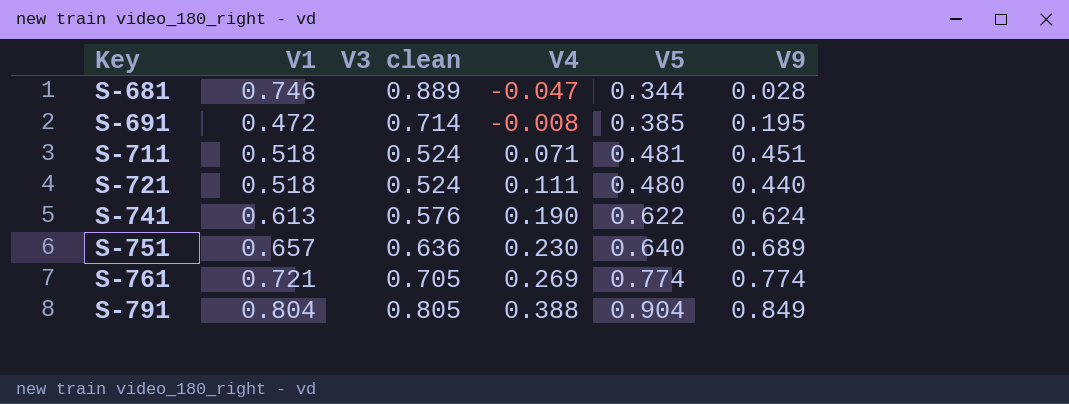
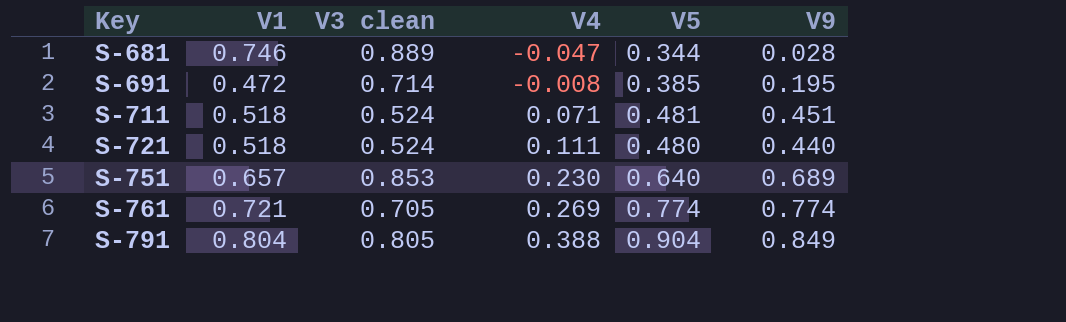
row S-741: 0.613 | 0.576 | 0.190 | 0.622 | 0.624 -> none
S-751 | V3 clean: 0.636 -> 0.853

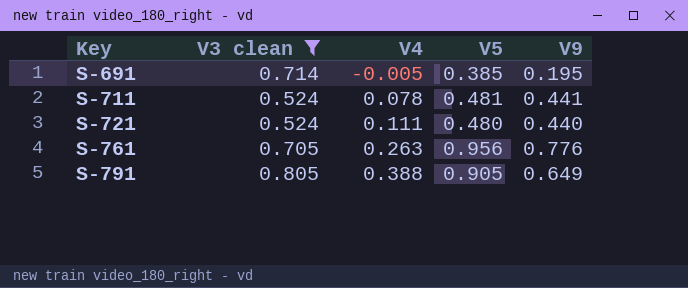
filter: none -> V3 clean <= 0.805
column V1 | position: 2 -> none
S-691 | V4: -0.008 -> -0.005
S-711 | V4: 0.071 -> 0.078
S-711 | V9: 0.451 -> 0.441
S-761 | V4: 0.269 -> 0.263
S-761 | V5: 0.774 -> 0.956
S-761 | V9: 0.774 -> 0.776
S-791 | V5: 0.904 -> 0.905
S-791 | V9: 0.849 -> 0.649

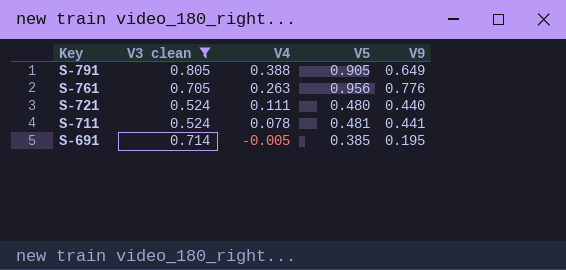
row order: Key ascending -> Key descending

